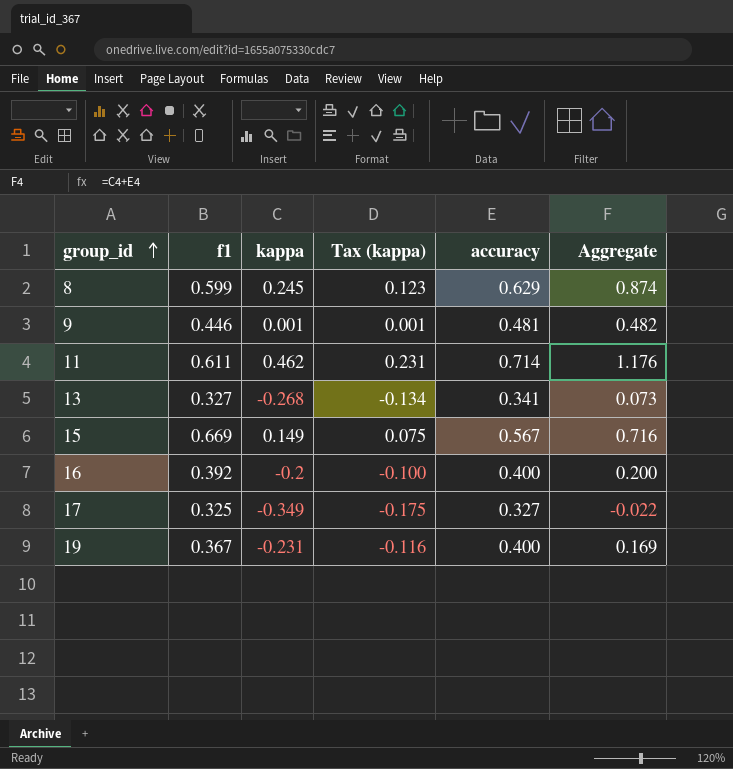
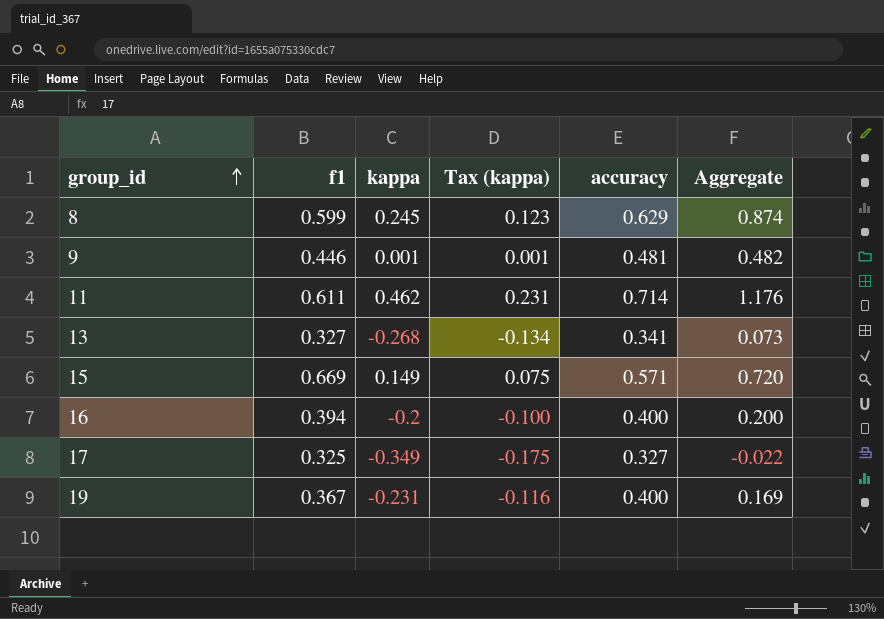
15 | accuracy: 0.567 -> 0.571
15 | Aggregate: 0.716 -> 0.720
16 | f1: 0.392 -> 0.394

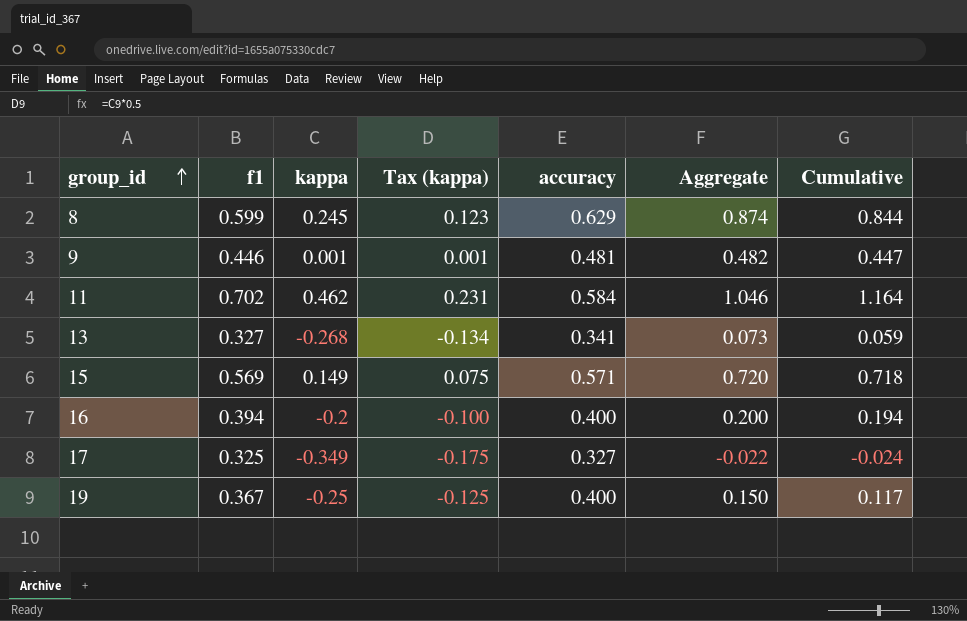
column Cumulative | formula: none -> [f1] + [kappa]
11 | f1: 0.611 -> 0.702
11 | accuracy: 0.714 -> 0.584
11 | Aggregate: 1.176 -> 1.046
15 | f1: 0.669 -> 0.569
19 | kappa: -0.231 -> -0.25
19 | Tax (kappa): -0.116 -> -0.125
19 | Aggregate: 0.169 -> 0.150

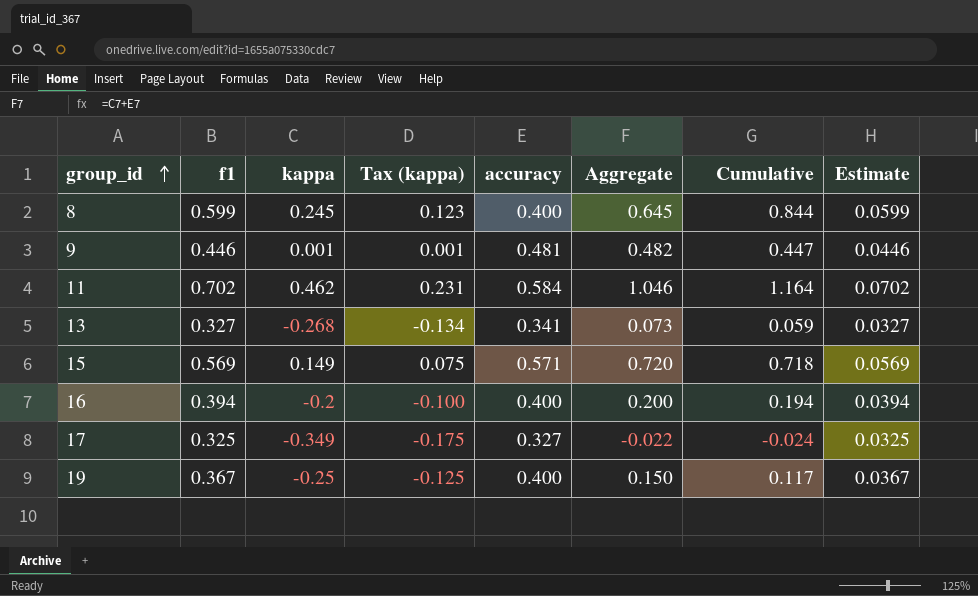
column Estimate | formula: none -> [f1] * 0.1
8 | accuracy: 0.629 -> 0.400
8 | Aggregate: 0.874 -> 0.645

